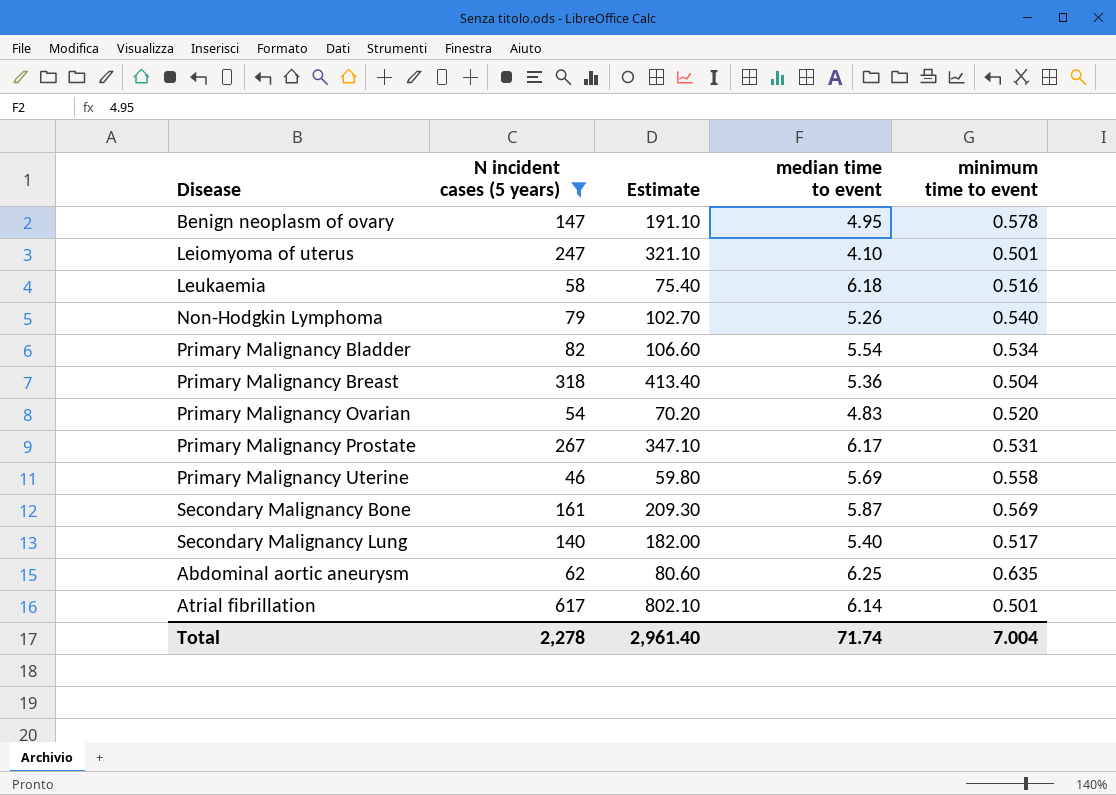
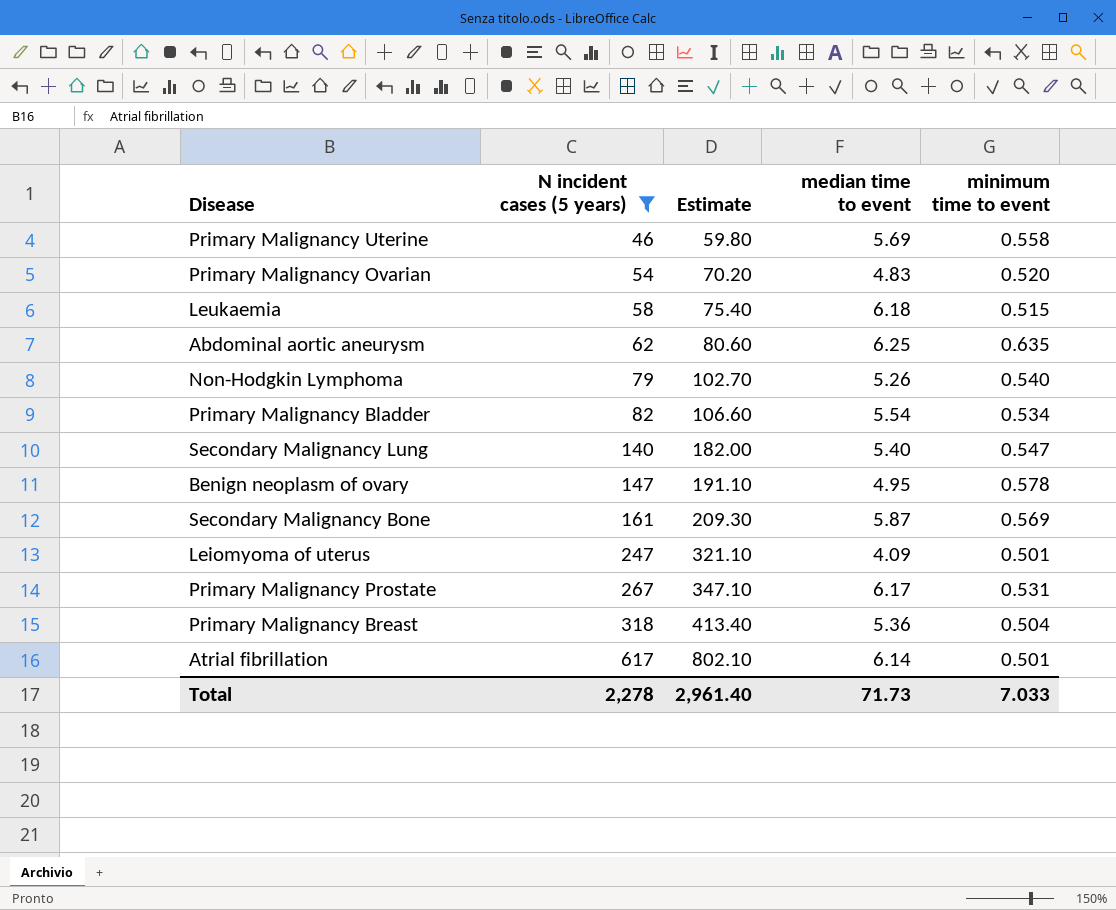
row order: none -> N incident cases (5 years) ascending
Leukaemia | minimum time to event: 0.516 -> 0.515
Secondary Malignancy Lung | minimum time to event: 0.517 -> 0.547
Leiomyoma of uterus | median time to event: 4.10 -> 4.09
Total | median time to event: 71.74 -> 71.73
Total | minimum time to event: 7.004 -> 7.033

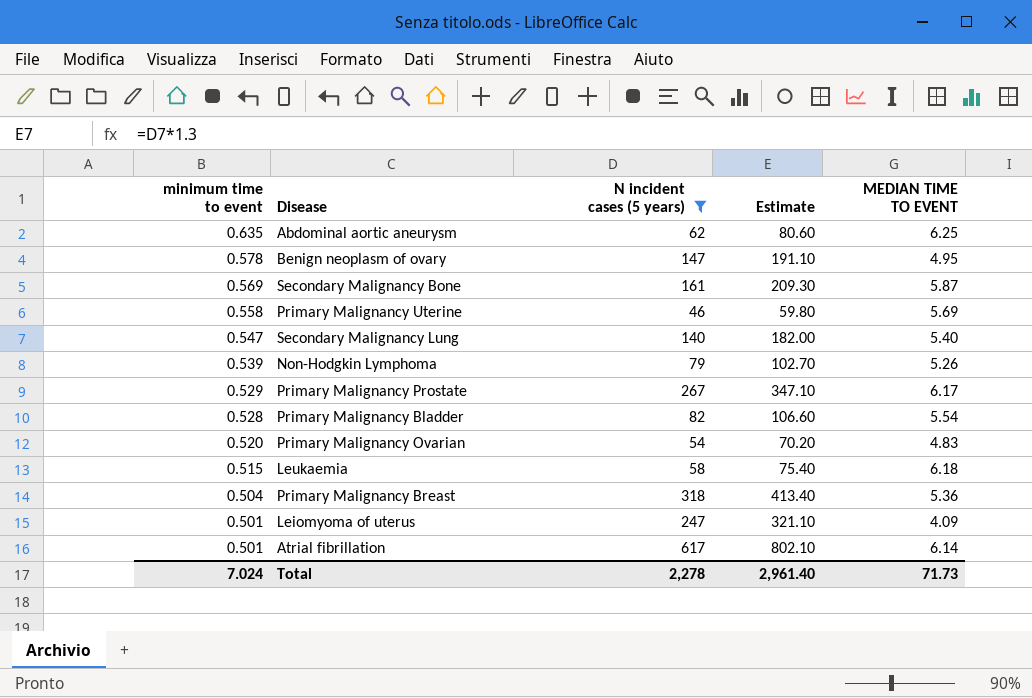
row order: N incident cases (5 years) ascending -> minimum time to event descending
column minimum time to event | position: 5 -> 1
column name: median time to event -> MEDIAN TIME TO EVENT
Non-Hodgkin Lymphoma | minimum time to event: 0.540 -> 0.539
Primary Malignancy Prostate | minimum time to event: 0.531 -> 0.529
Primary Malignancy Bladder | minimum time to event: 0.534 -> 0.528
Total | minimum time to event: 7.033 -> 7.024

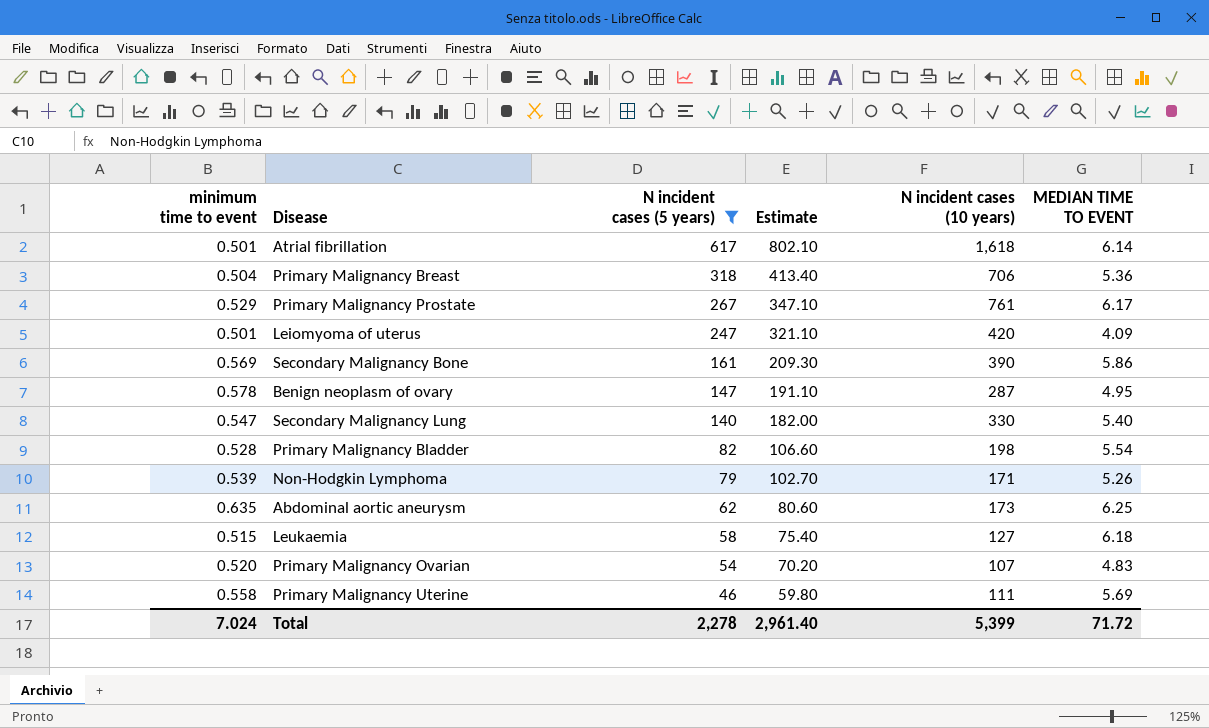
row order: minimum time to event descending -> N incident cases (5 years) descending
column N incident cases (10 years) | position: none -> 5
Secondary Malignancy Bone | MEDIAN TIME TO EVENT: 5.87 -> 5.86
Total | MEDIAN TIME TO EVENT: 71.73 -> 71.72

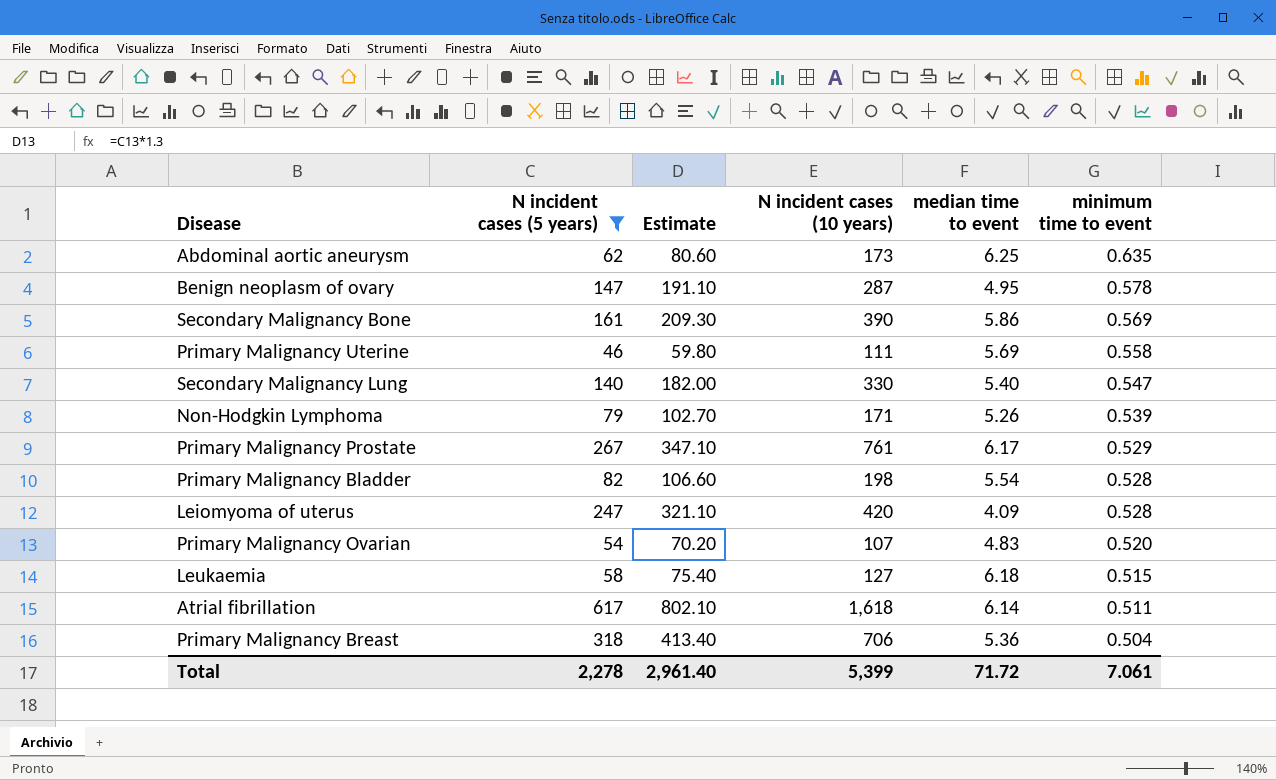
row order: N incident cases (5 years) descending -> minimum time to event descending
column name: MEDIAN TIME TO EVENT -> median time to event
column minimum time to event | position: 1 -> 6
Leiomyoma of uterus | minimum time to event: 0.501 -> 0.528
Atrial fibrillation | minimum time to event: 0.501 -> 0.511
Total | minimum time to event: 7.024 -> 7.061

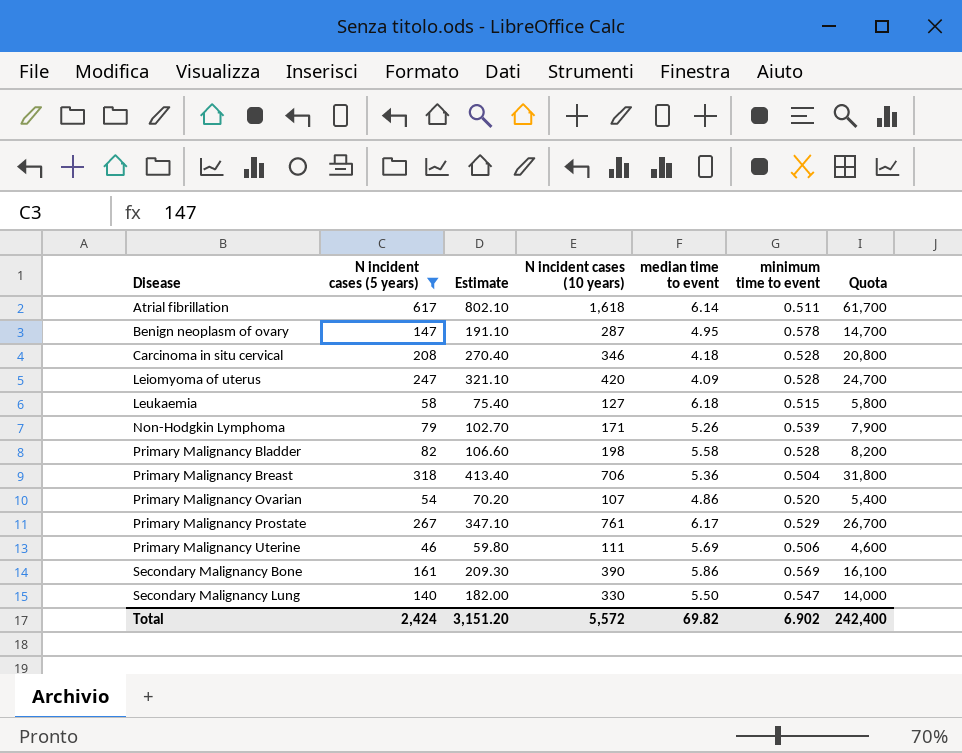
row order: minimum time to event descending -> Disease ascending
column Quota | formula: none -> [N incident cases (5 years)] * 100
row Abdominal aortic aneurysm: 62 | 80.60 | 173 | 6.25 | 0.635 -> none
row Carcinoma in situ cervical: none -> 208 | 270.40 | 346 | 4.18 | 0.528 | 20,800
Primary Malignancy Bladder | median time to event: 5.54 -> 5.58
Primary Malignancy Ovarian | median time to event: 4.83 -> 4.86
Primary Malignancy Uterine | minimum time to event: 0.558 -> 0.506
Secondary Malignancy Lung | median time to event: 5.40 -> 5.50
Total | N incident cases (5 years): 2,278 -> 2,424
Total | Estimate: 2,961.40 -> 3,151.20
Total | N incident cases (10 years): 5,399 -> 5,572
Total | median time to event: 71.72 -> 69.82
Total | minimum time to event: 7.061 -> 6.902

